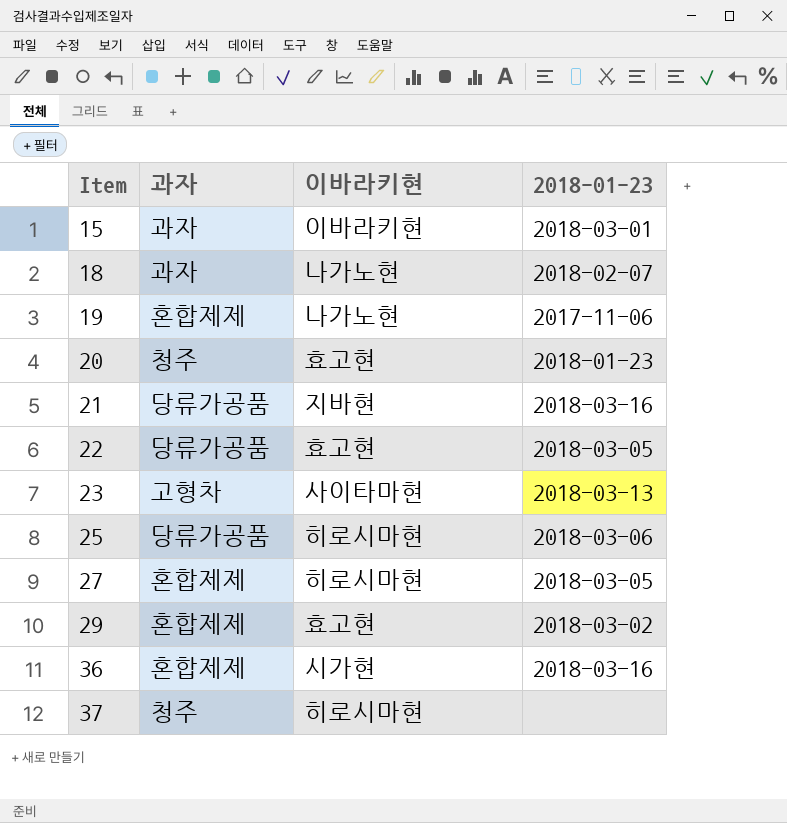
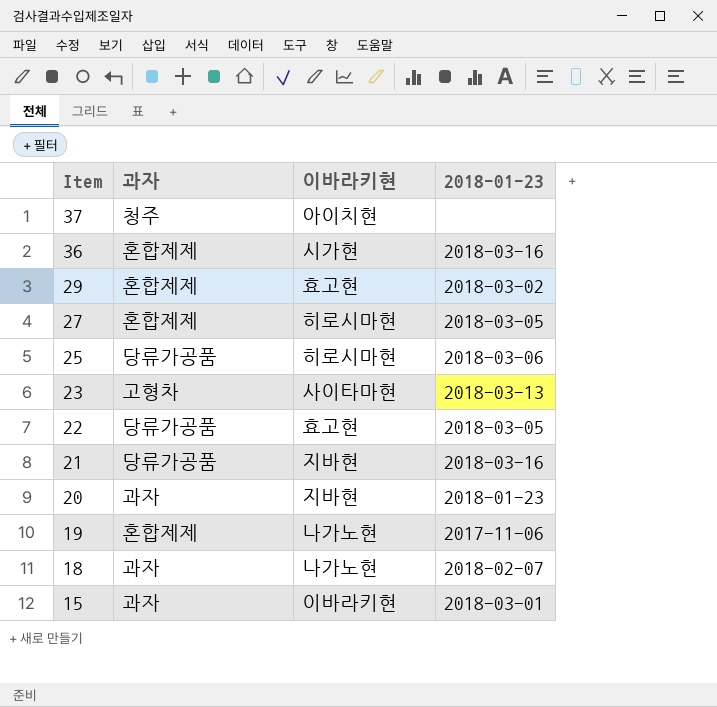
row order: Item ascending -> Item descending
37 | 이바라키현: 히로시마현 -> 아이치현
20 | 과자: 청주 -> 과자
20 | 이바라키현: 효고현 -> 지바현

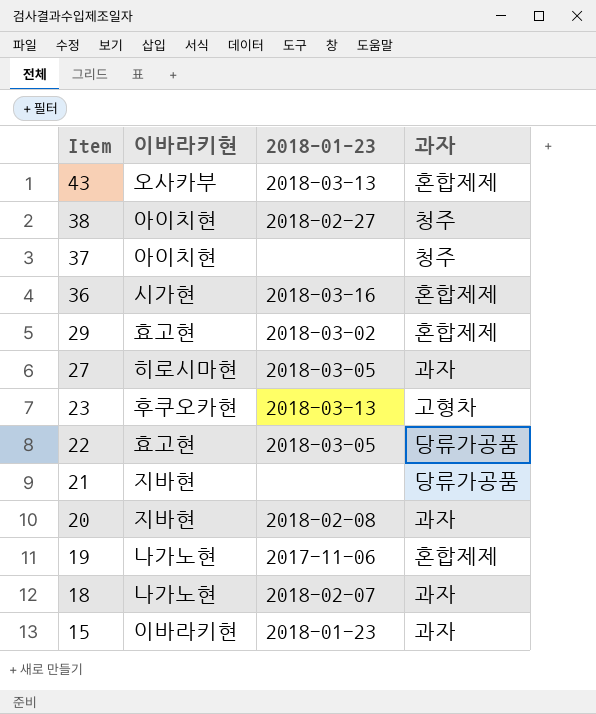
column 과자 | position: 2 -> 4
row 25: 당류가공품 | 히로시마현 | 2018-03-06 -> none
row 43: none -> 오사카부 | 2018-03-13 | 혼합제제
row 38: none -> 아이치현 | 2018-02-27 | 청주
27 | 과자: 혼합제제 -> 과자
23 | 이바라키현: 사이타마현 -> 후쿠오카현
21 | 2018-01-23: 2018-03-16 -> none
20 | 2018-01-23: 2018-01-23 -> 2018-02-08
15 | 2018-01-23: 2018-03-01 -> 2018-01-23

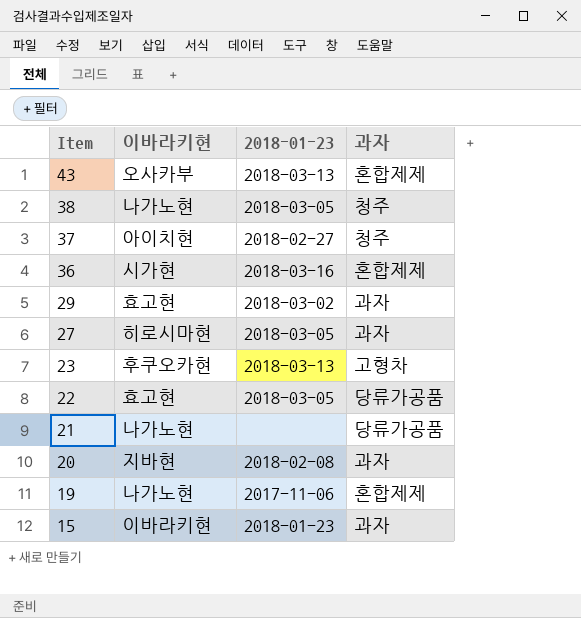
row 18: 나가노현 | 2018-02-07 | 과자 -> none
38 | 이바라키현: 아이치현 -> 나가노현
38 | 2018-01-23: 2018-02-27 -> 2018-03-05
37 | 2018-01-23: none -> 2018-02-27
29 | 과자: 혼합제제 -> 과자
21 | 이바라키현: 지바현 -> 나가노현

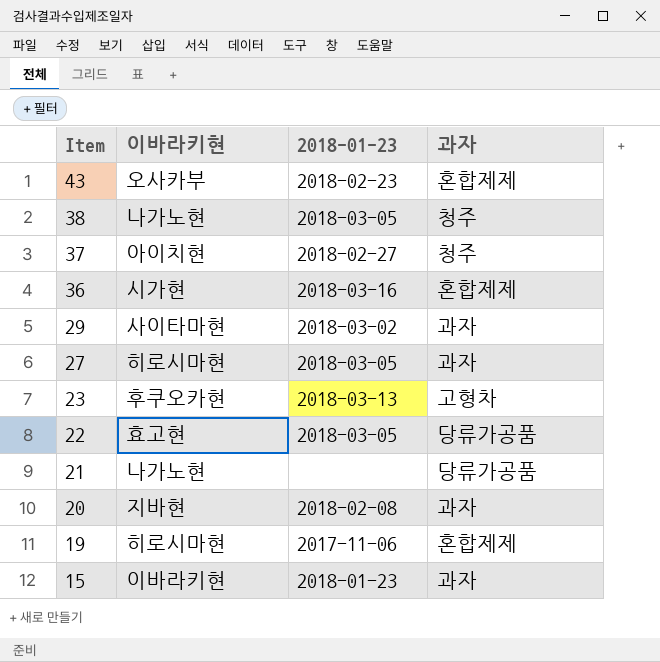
43 | 2018-01-23: 2018-03-13 -> 2018-02-23
29 | 이바라키현: 효고현 -> 사이타마현
19 | 이바라키현: 나가노현 -> 히로시마현

